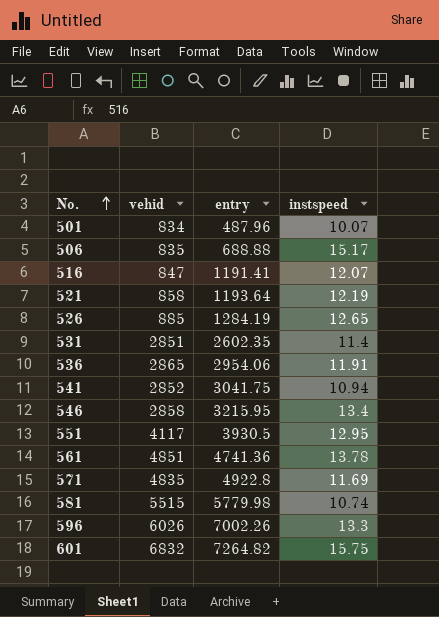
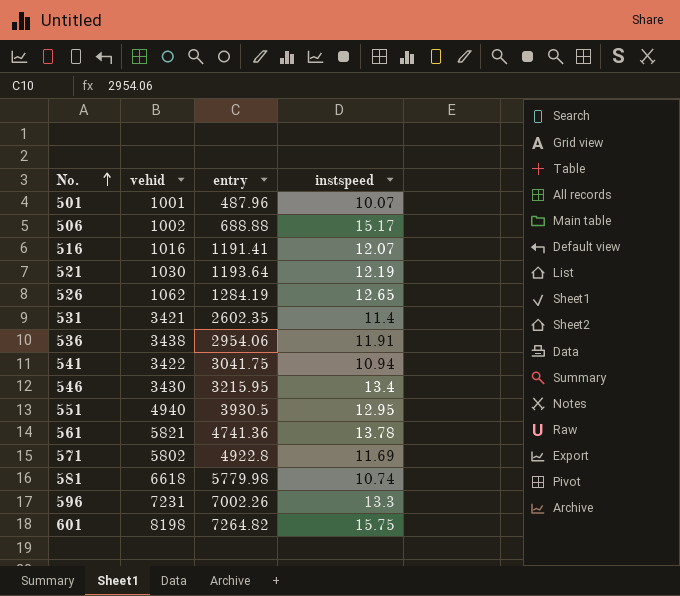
501 | vehid: 834 -> 1001
506 | vehid: 835 -> 1002
516 | vehid: 847 -> 1016
521 | vehid: 858 -> 1030
526 | vehid: 885 -> 1062
531 | vehid: 2851 -> 3421
536 | vehid: 2865 -> 3438
541 | vehid: 2852 -> 3422
546 | vehid: 2858 -> 3430
551 | vehid: 4117 -> 4940
561 | vehid: 4851 -> 5821
571 | vehid: 4835 -> 5802
581 | vehid: 5515 -> 6618
596 | vehid: 6026 -> 7231
601 | vehid: 6832 -> 8198

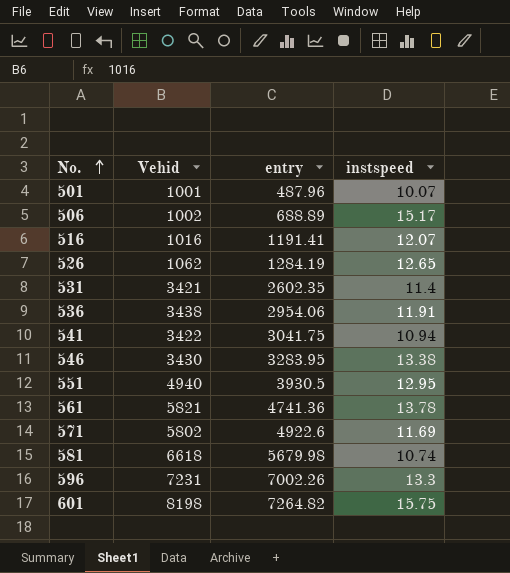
column name: vehid -> Vehid
row 521: 1030 | 1193.64 | 12.19 -> none
506 | entry: 688.88 -> 688.89
546 | entry: 3215.95 -> 3283.95
546 | instspeed: 13.4 -> 13.38
571 | entry: 4922.8 -> 4922.6
581 | entry: 5779.98 -> 5679.98

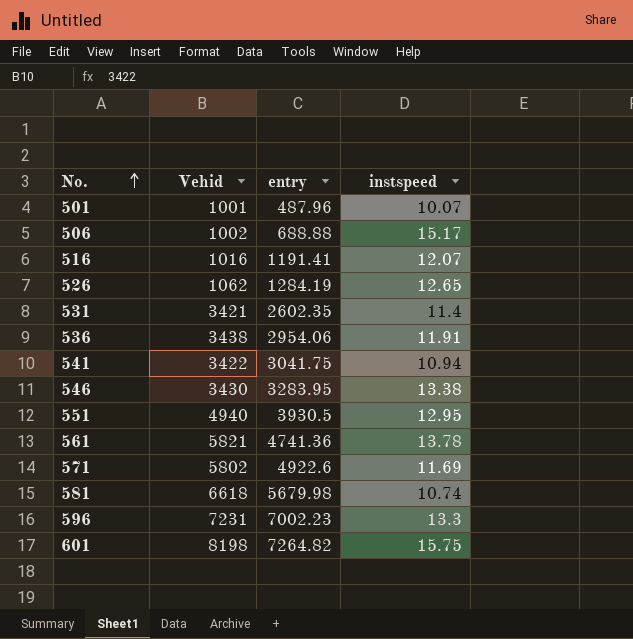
506 | entry: 688.89 -> 688.88
596 | entry: 7002.26 -> 7002.23

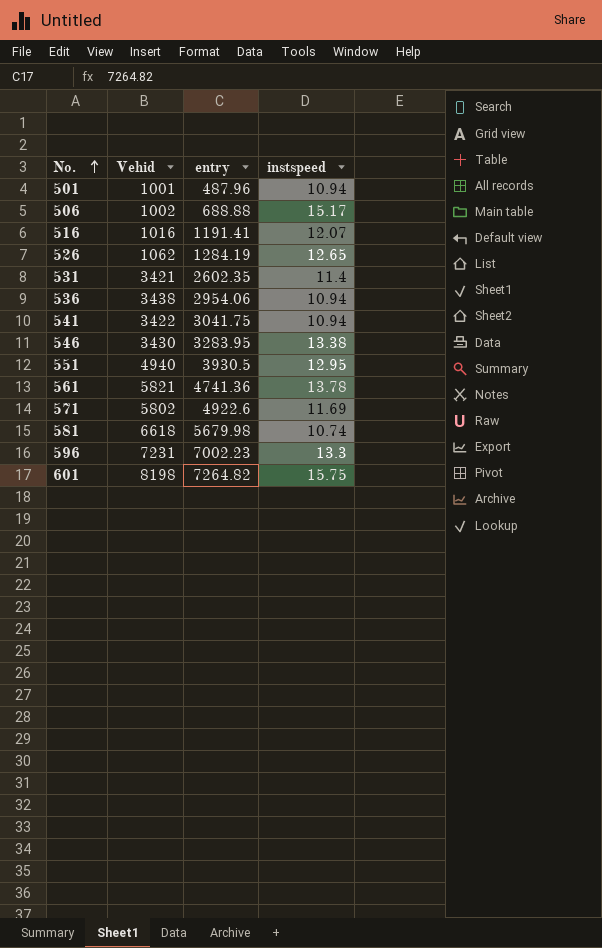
501 | instspeed: 10.07 -> 10.94
536 | instspeed: 11.91 -> 10.94

